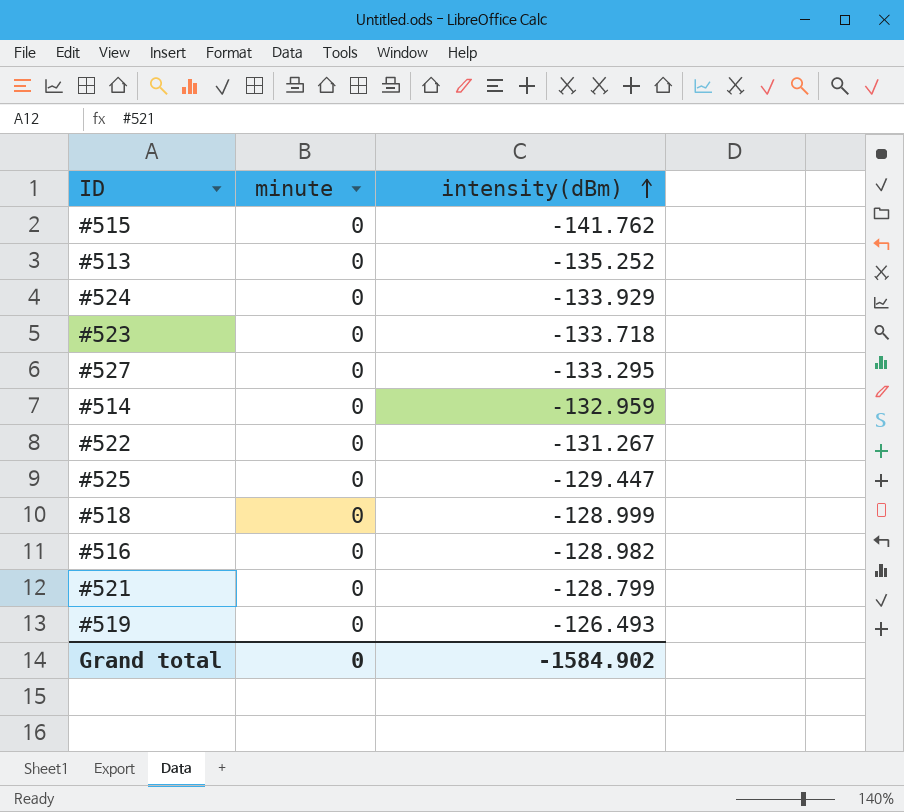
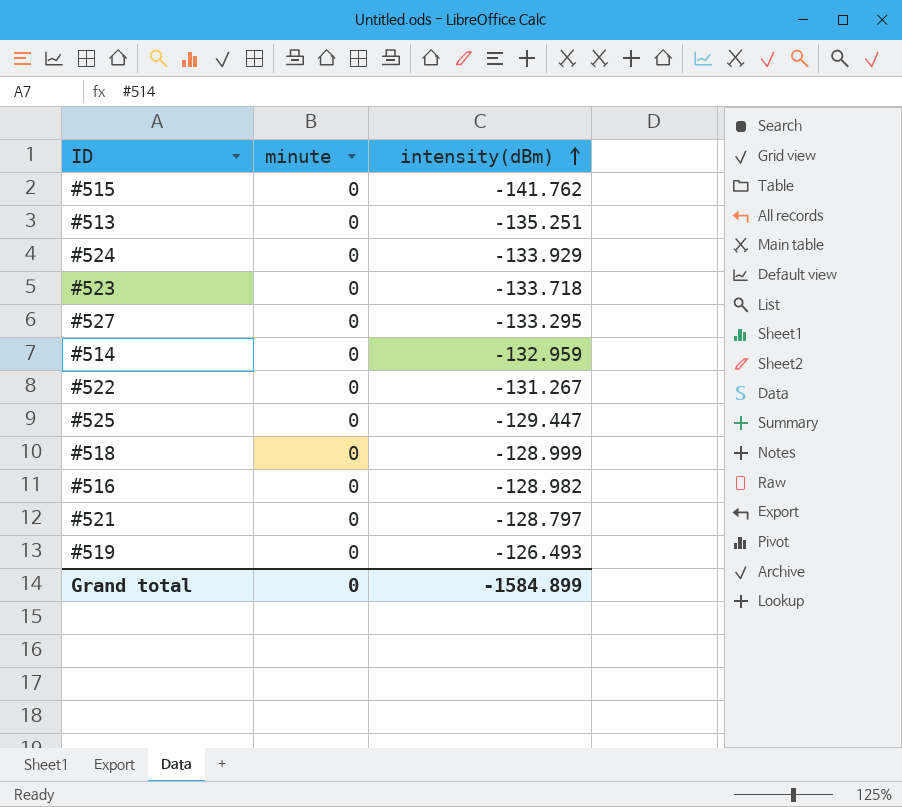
#513 | intensity(dBm): -135.252 -> -135.251
#521 | intensity(dBm): -128.799 -> -128.797
Grand total | intensity(dBm): -1584.902 -> -1584.899

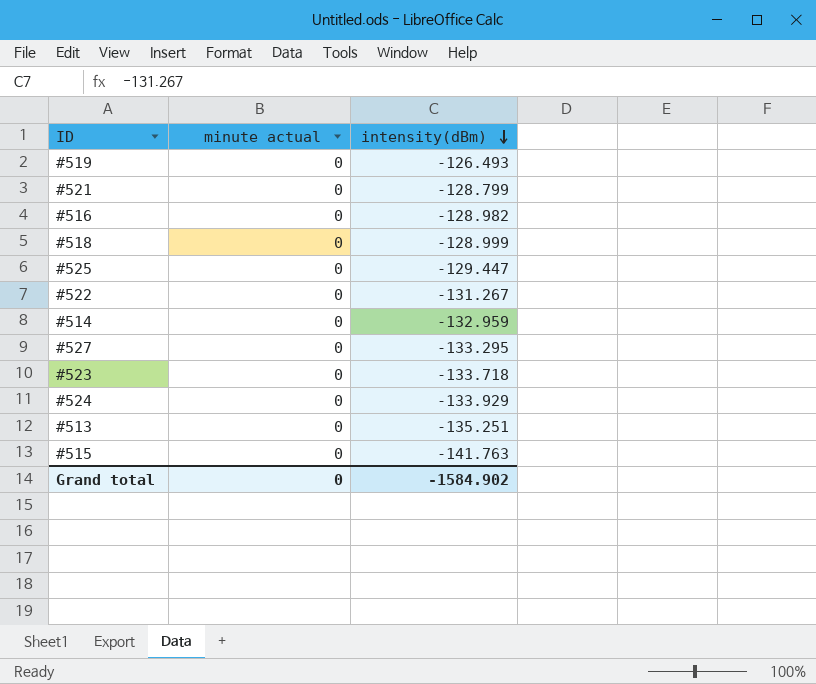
row order: intensity(dBm) ascending -> intensity(dBm) descending
column name: minute -> minute actual
#521 | intensity(dBm): -128.797 -> -128.799
#515 | intensity(dBm): -141.762 -> -141.763
Grand total | intensity(dBm): -1584.899 -> -1584.902

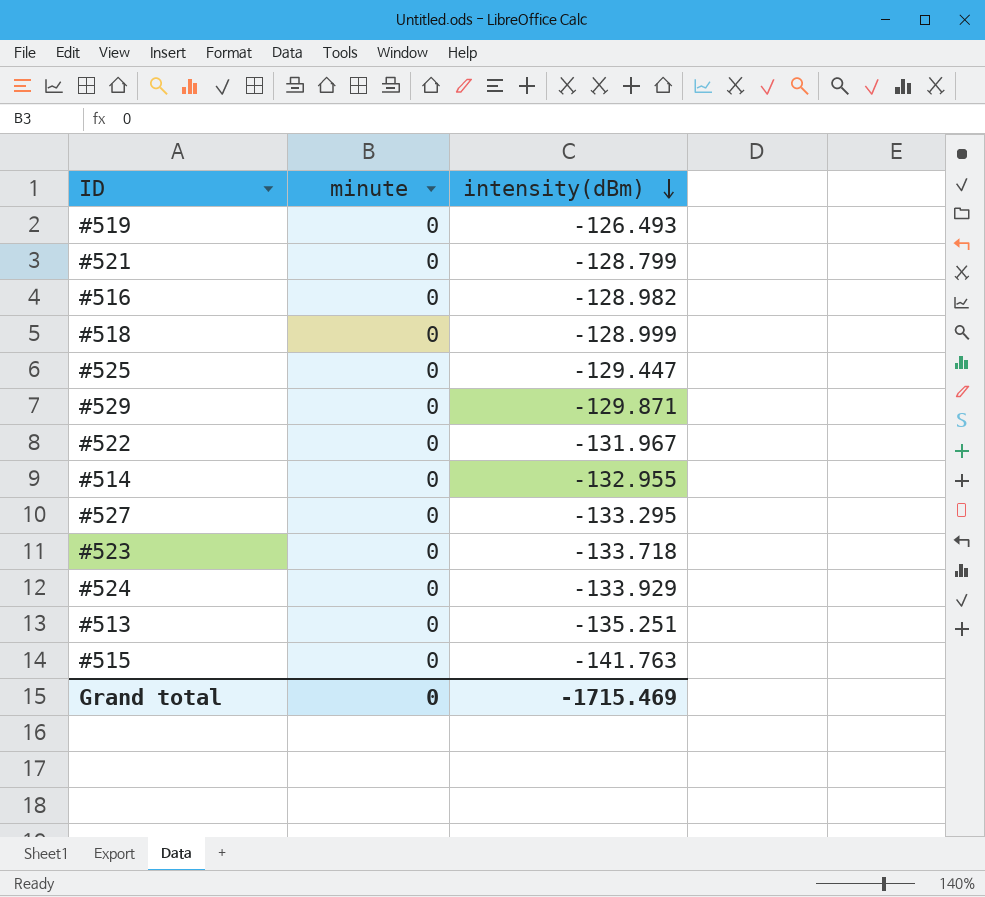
column name: minute actual -> minute
row #529: none -> 0 | -129.871
#522 | intensity(dBm): -131.267 -> -131.967
#514 | intensity(dBm): -132.959 -> -132.955
Grand total | intensity(dBm): -1584.902 -> -1715.469

